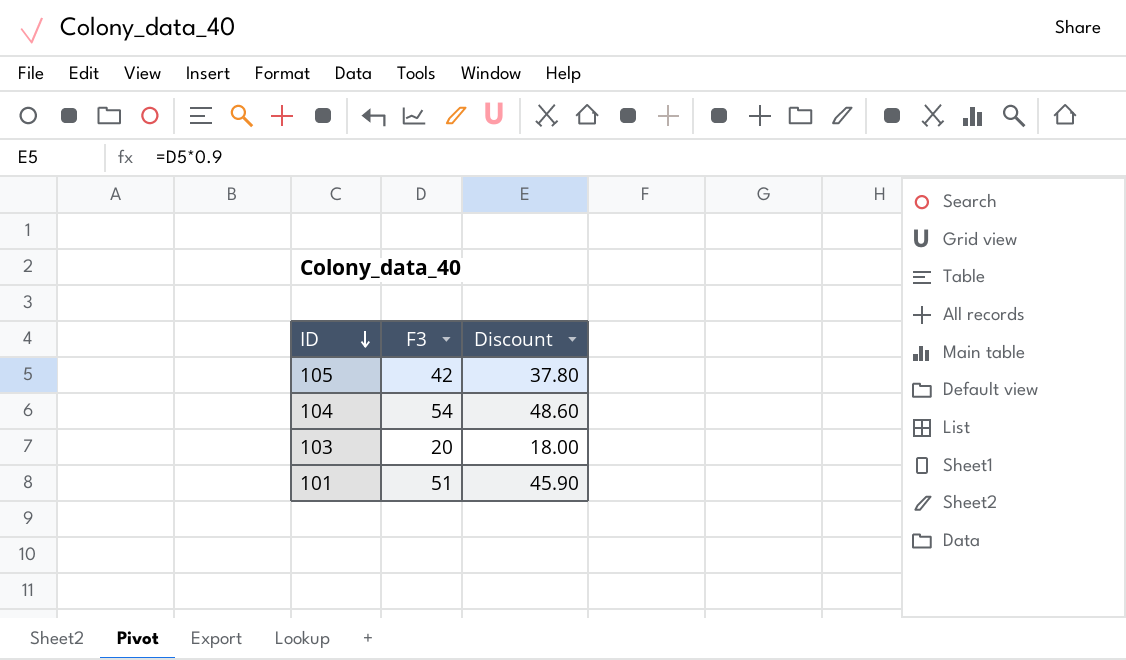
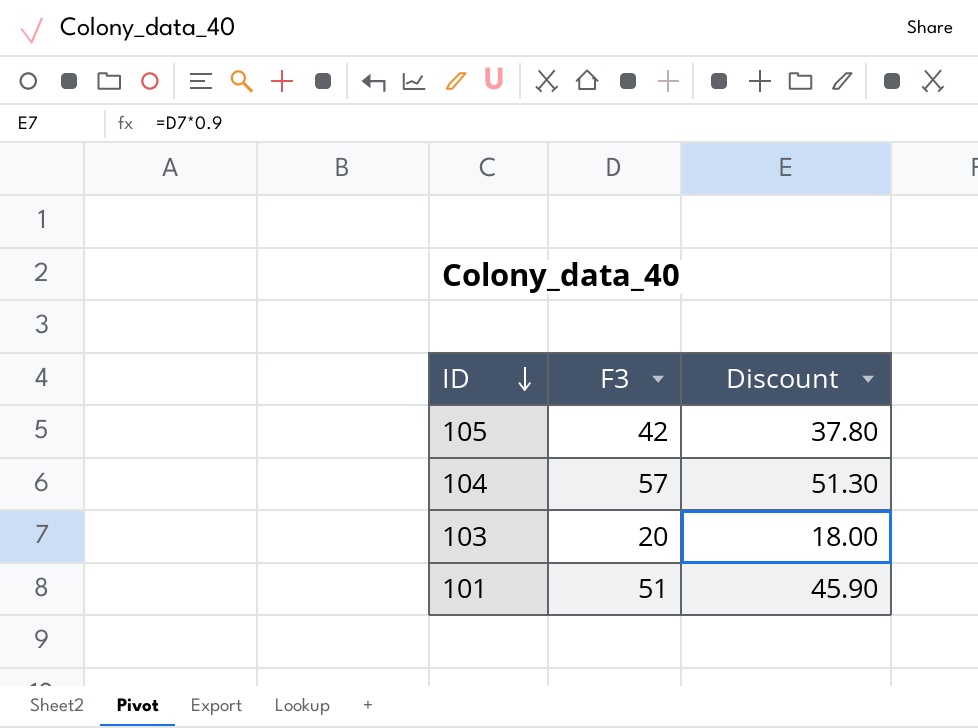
104 | F3: 54 -> 57
104 | Discount: 48.60 -> 51.30

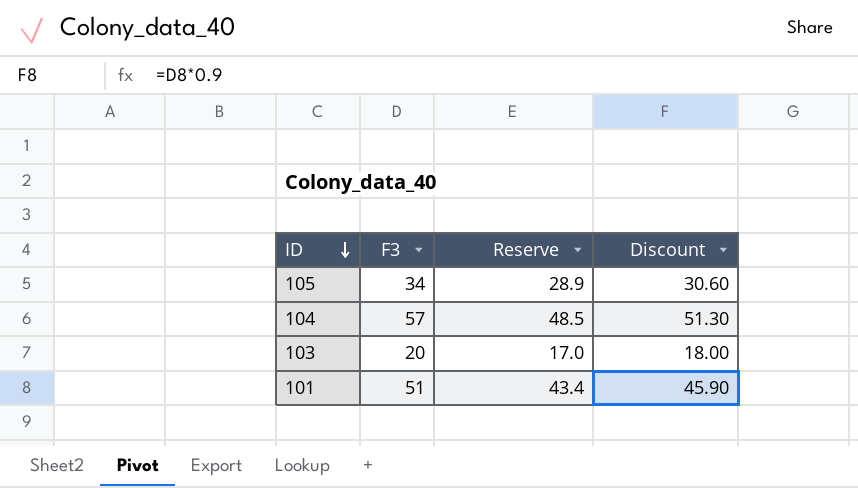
column Reserve | formula: none -> [F3] * 0.85
105 | F3: 42 -> 34
105 | Discount: 37.80 -> 30.60

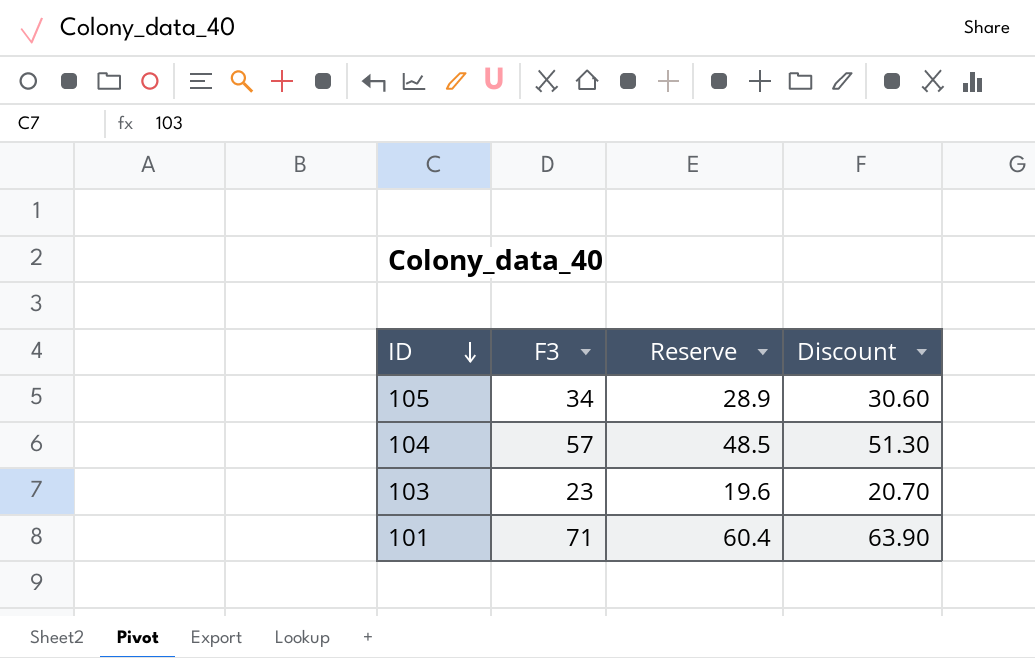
103 | F3: 20 -> 23
103 | Reserve: 17.0 -> 19.6
103 | Discount: 18.00 -> 20.70
101 | F3: 51 -> 71
101 | Reserve: 43.4 -> 60.4
101 | Discount: 45.90 -> 63.90

